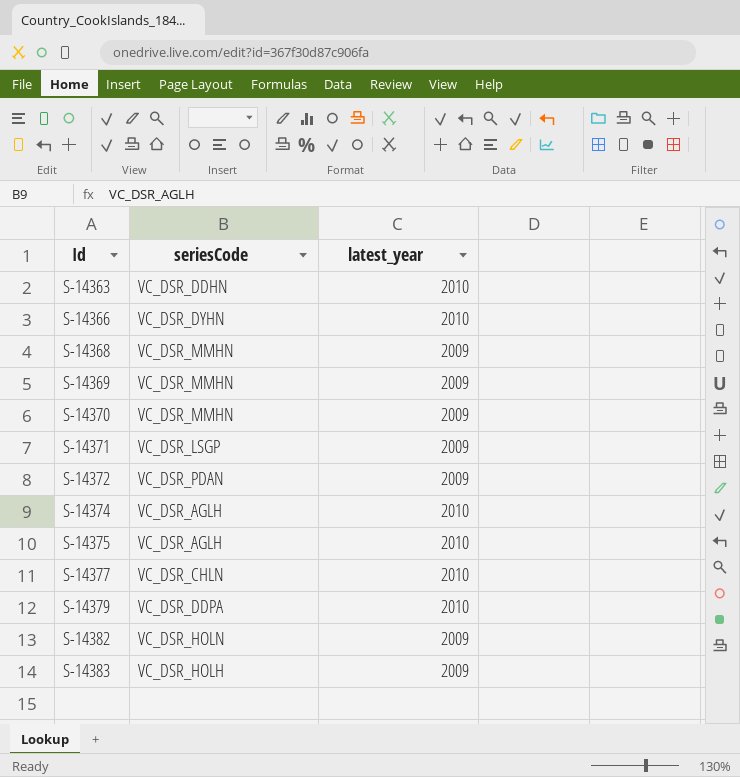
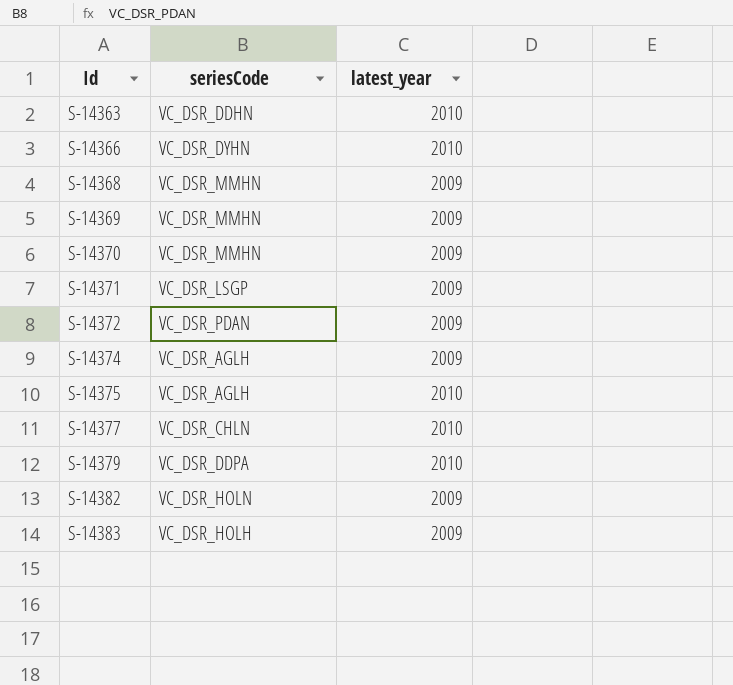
S-14374 | latest_year: 2010 -> 2009

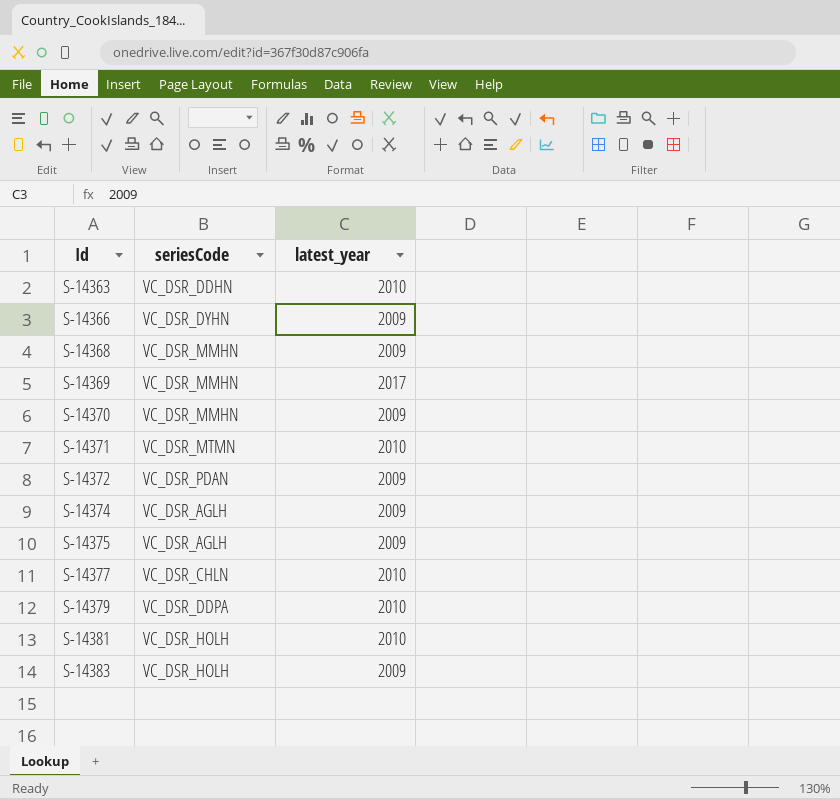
row S-14382: VC_DSR_HOLN | 2009 -> none
S-14366 | latest_year: 2010 -> 2009
S-14369 | latest_year: 2009 -> 2017
S-14371 | seriesCode: VC_DSR_LSGP -> VC_DSR_MTMN
S-14371 | latest_year: 2009 -> 2010
S-14375 | latest_year: 2010 -> 2009
row S-14381: none -> VC_DSR_HOLH | 2010

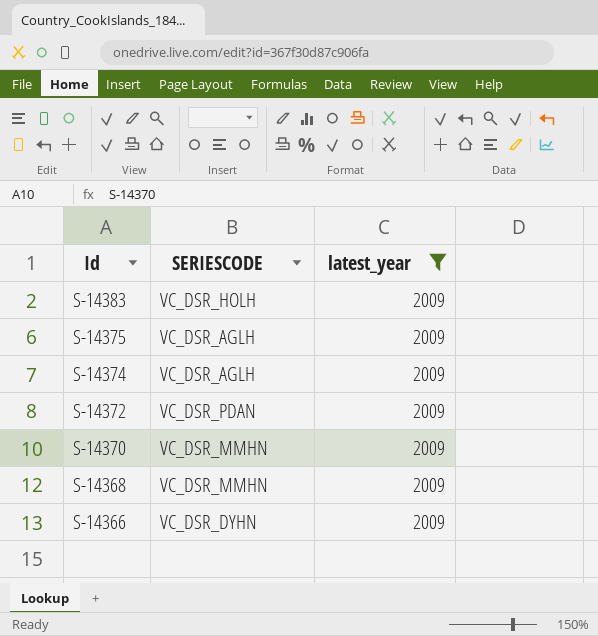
filter: none -> latest_year = 2009
row order: Id ascending -> Id descending
column name: seriesCode -> SERIESCODE

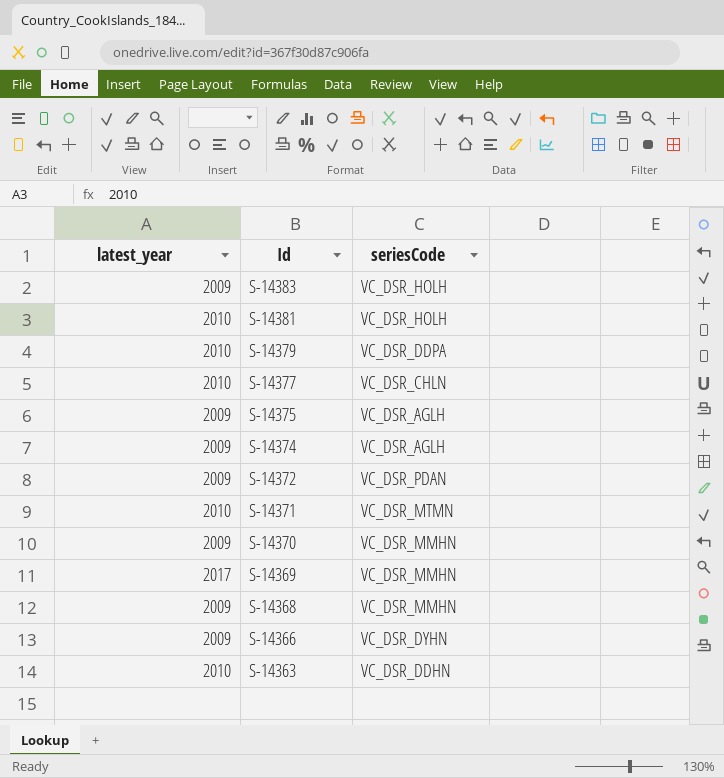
filter: latest_year = 2009 -> none
column latest_year | position: 3 -> 1
column name: SERIESCODE -> seriesCode

